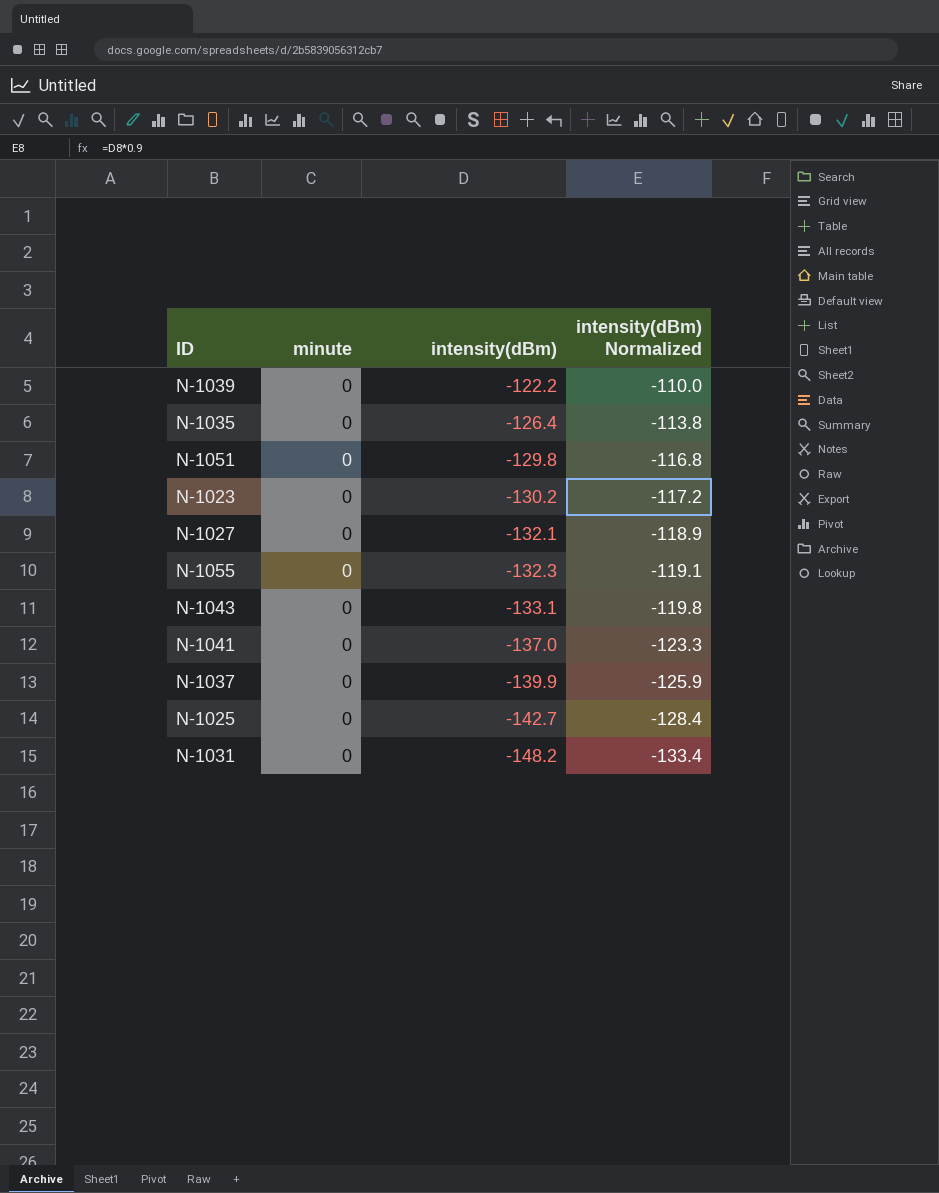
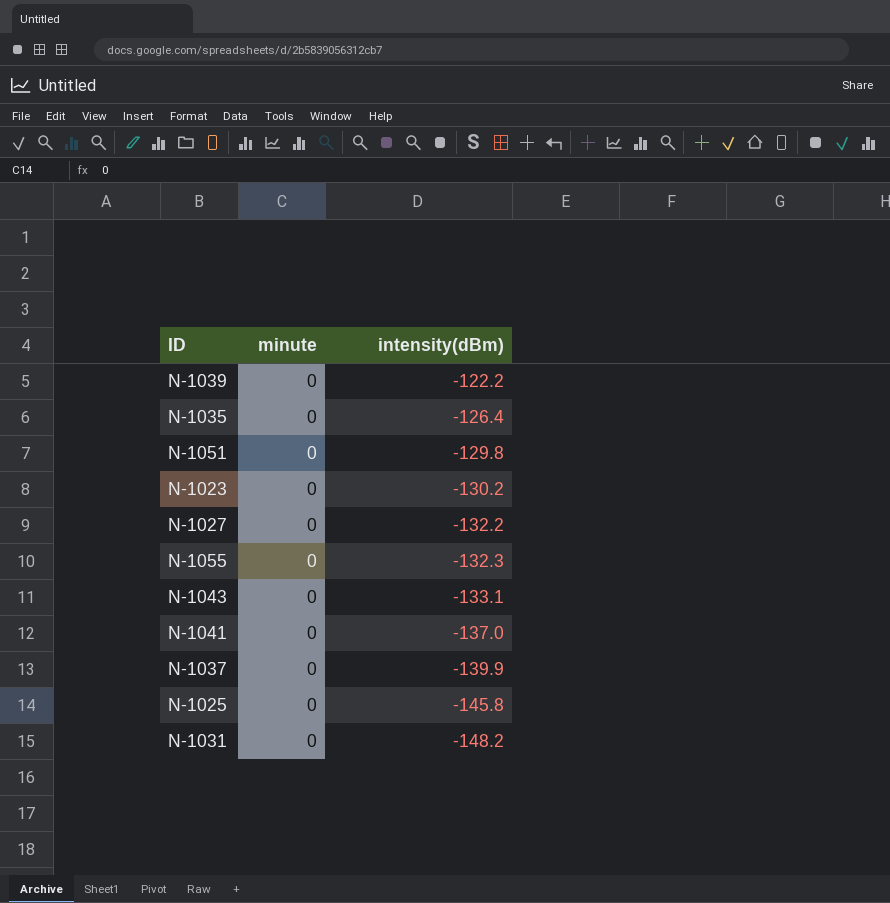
column intensity(dBm) Normalized | formula: [intensity(dBm)] * 0.9 -> none
N-1027 | intensity(dBm): -132.1 -> -132.2
N-1025 | intensity(dBm): -142.7 -> -145.8

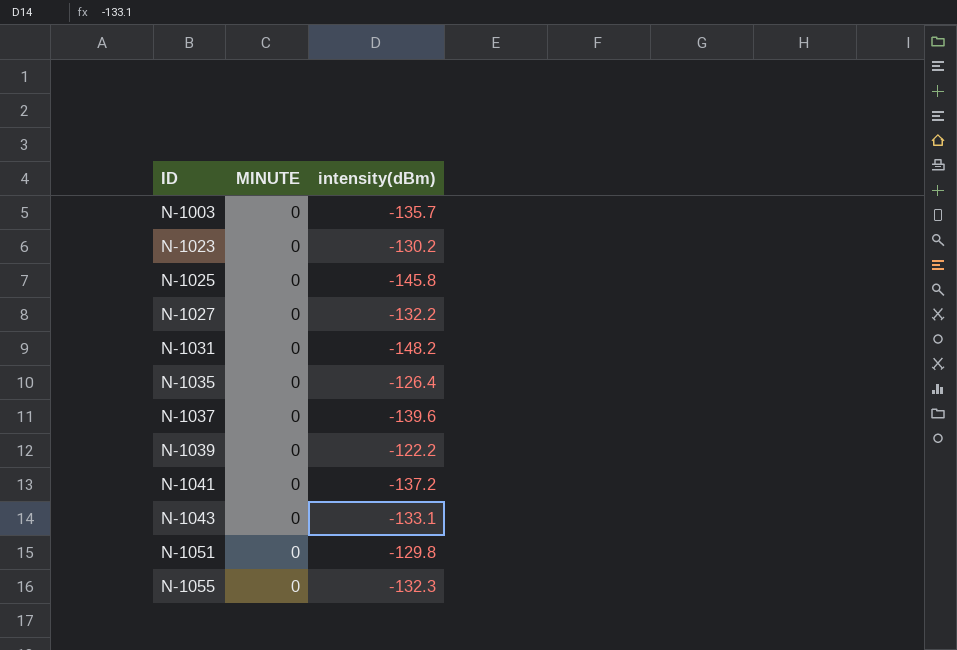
row order: intensity(dBm) descending -> ID ascending
column name: minute -> MINUTE
row N-1003: none -> 0 | -135.7
N-1037 | intensity(dBm): -139.9 -> -139.6
N-1041 | intensity(dBm): -137.0 -> -137.2

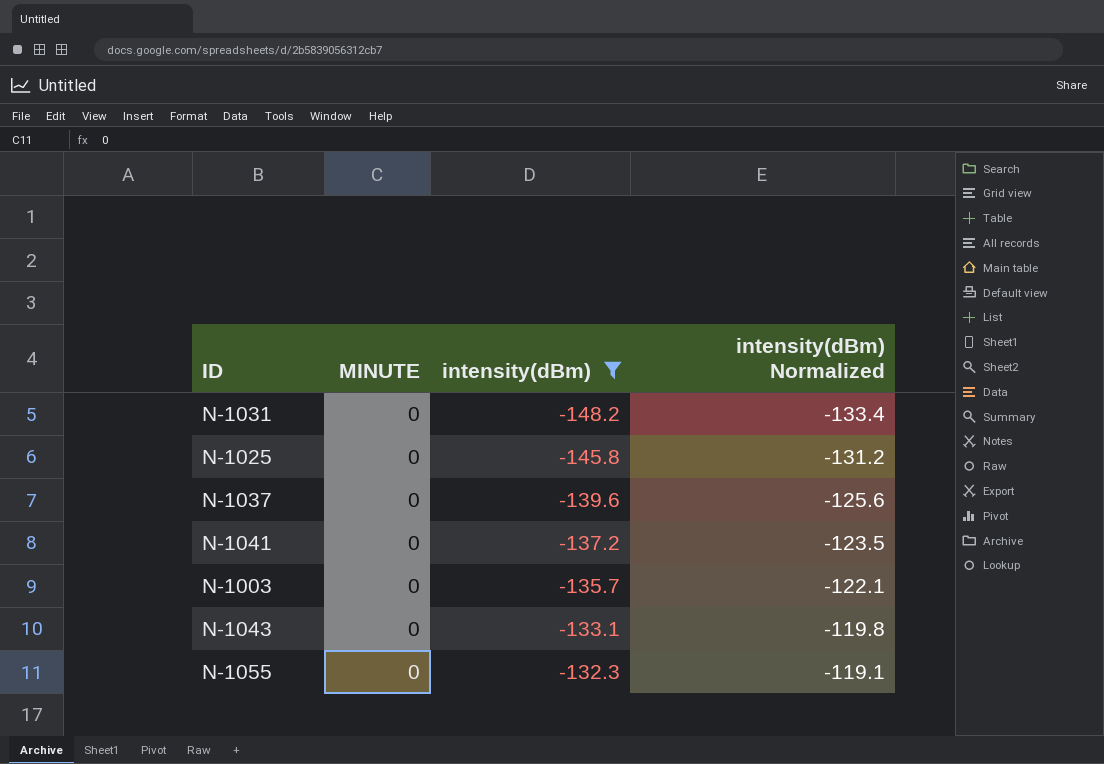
filter: none -> intensity(dBm) <= -132.3
row order: ID ascending -> intensity(dBm) ascending
column intensity(dBm) Normalized | formula: none -> [intensity(dBm)] * 0.9

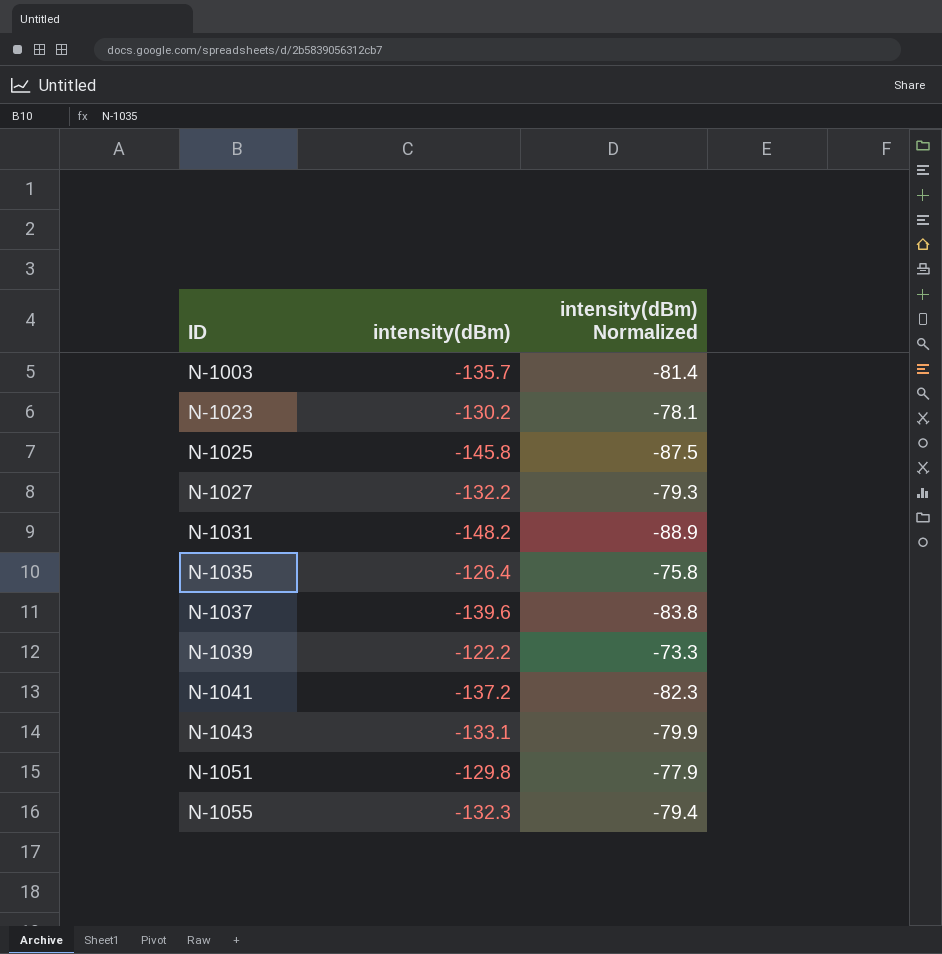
filter: intensity(dBm) <= -132.3 -> none
row order: intensity(dBm) ascending -> ID ascending
column MINUTE | position: 2 -> none
column intensity(dBm) Normalized | formula: [intensity(dBm)] * 0.9 -> [intensity(dBm)] * 0.6

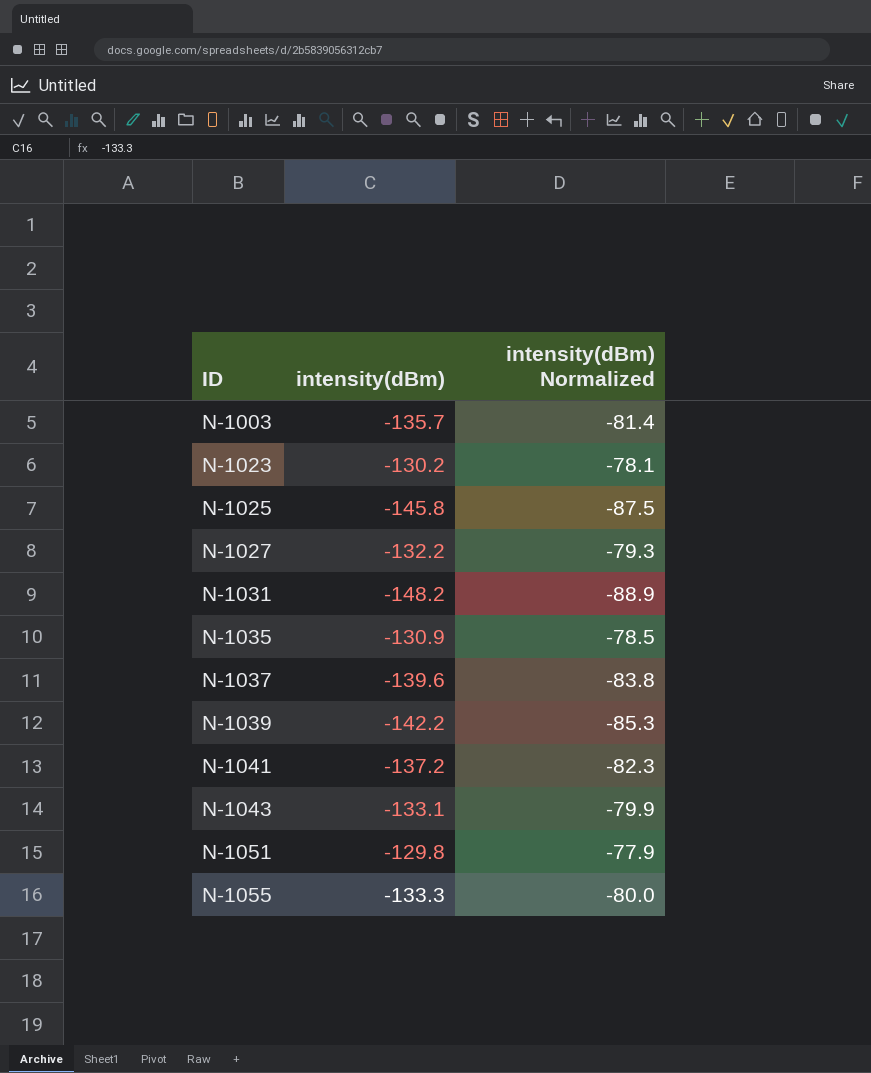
N-1035 | intensity(dBm): -126.4 -> -130.9
N-1035 | intensity(dBm) Normalized: -75.8 -> -78.5
N-1039 | intensity(dBm): -122.2 -> -142.2
N-1039 | intensity(dBm) Normalized: -73.3 -> -85.3
N-1055 | intensity(dBm): -132.3 -> -133.3
N-1055 | intensity(dBm) Normalized: -79.4 -> -80.0

